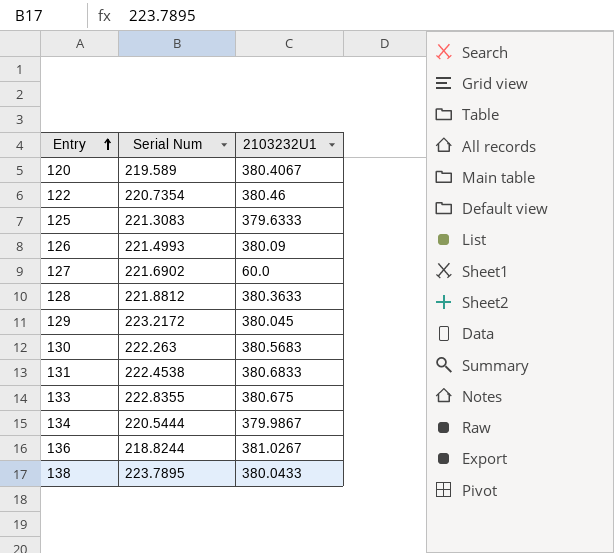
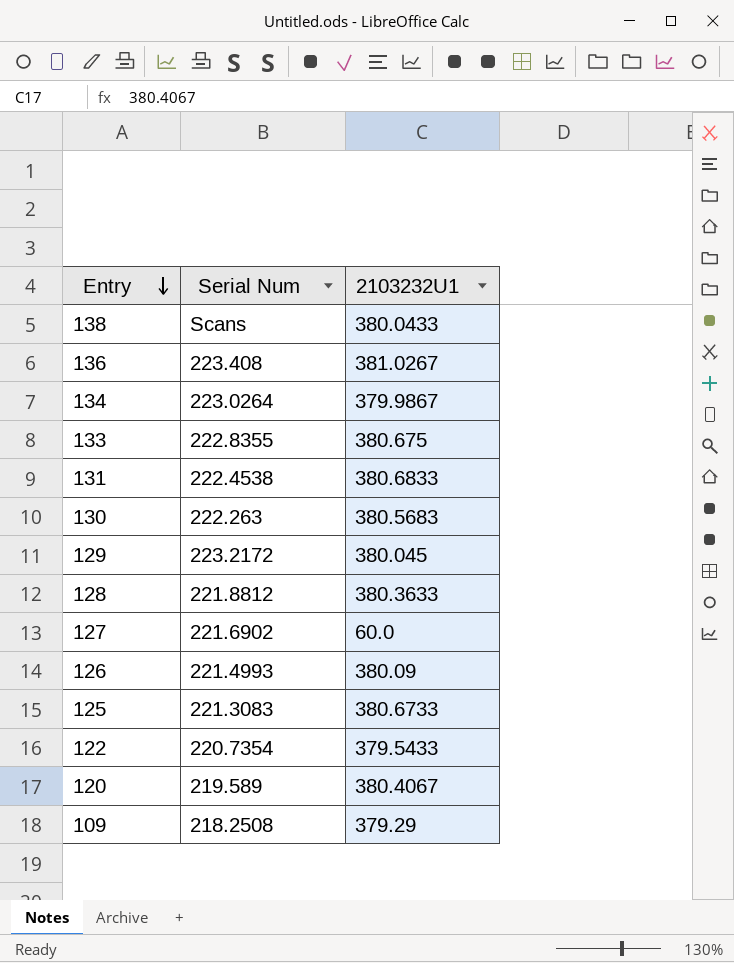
row order: Entry ascending -> Entry descending
138 | Serial Num: 223.7895 -> Scans
136 | Serial Num: 218.8244 -> 223.408
134 | Serial Num: 220.5444 -> 223.0264
125 | 2103232U1: 379.6333 -> 380.6733
122 | 2103232U1: 380.46 -> 379.5433
row 109: none -> 218.2508 | 379.29

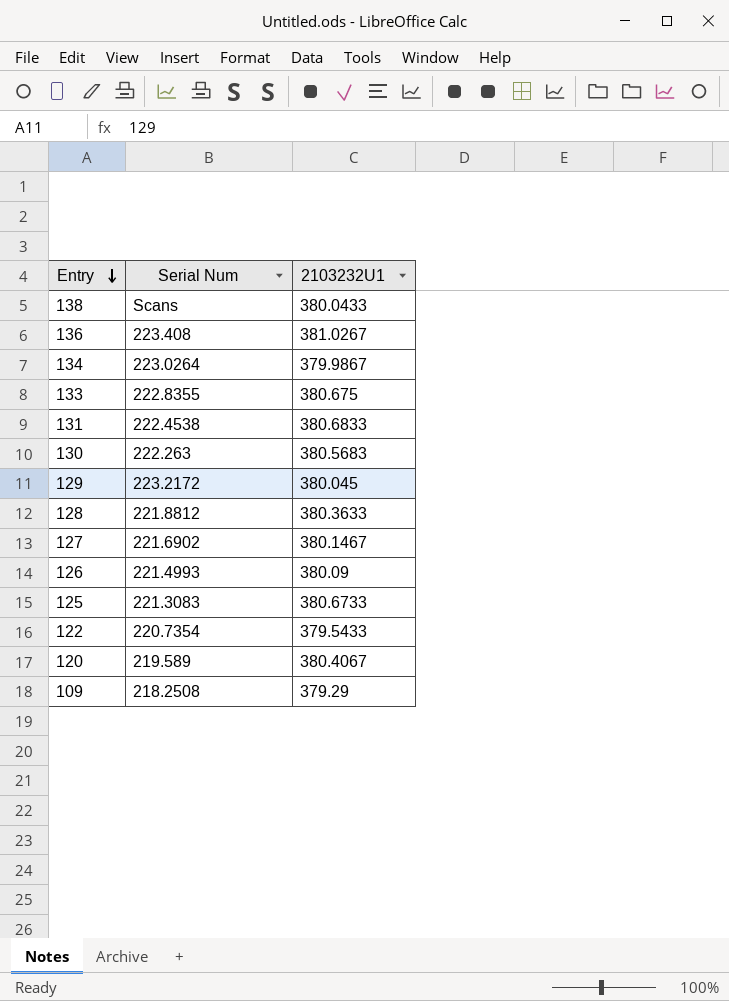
127 | 2103232U1: 60.0 -> 380.1467

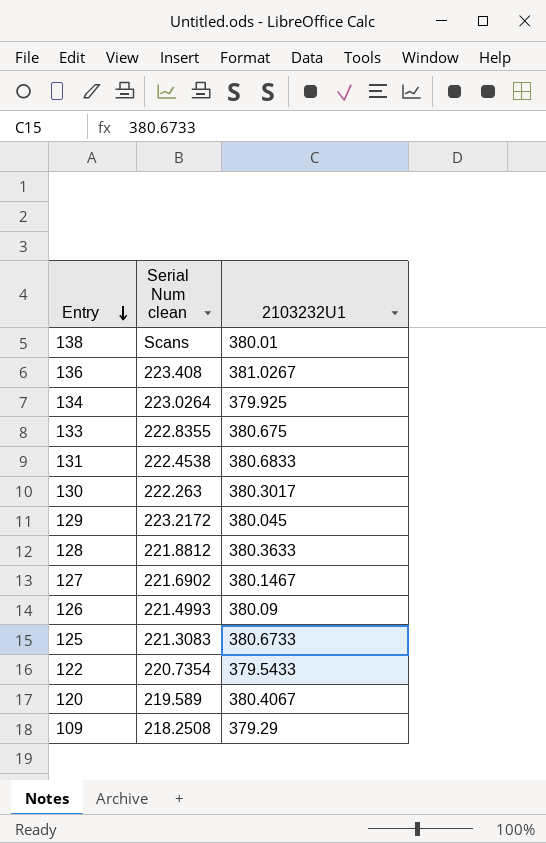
column name: Serial Num -> Serial Num clean
138 | 2103232U1: 380.0433 -> 380.01
134 | 2103232U1: 379.9867 -> 379.925
130 | 2103232U1: 380.5683 -> 380.3017

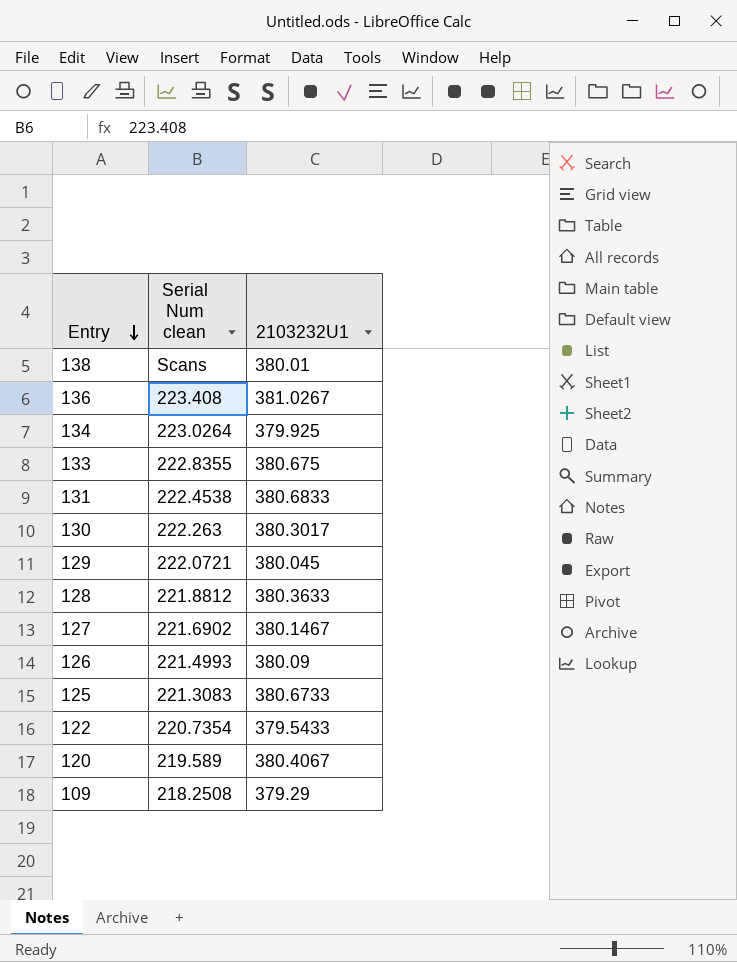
129 | Serial Num clean: 223.2172 -> 222.0721

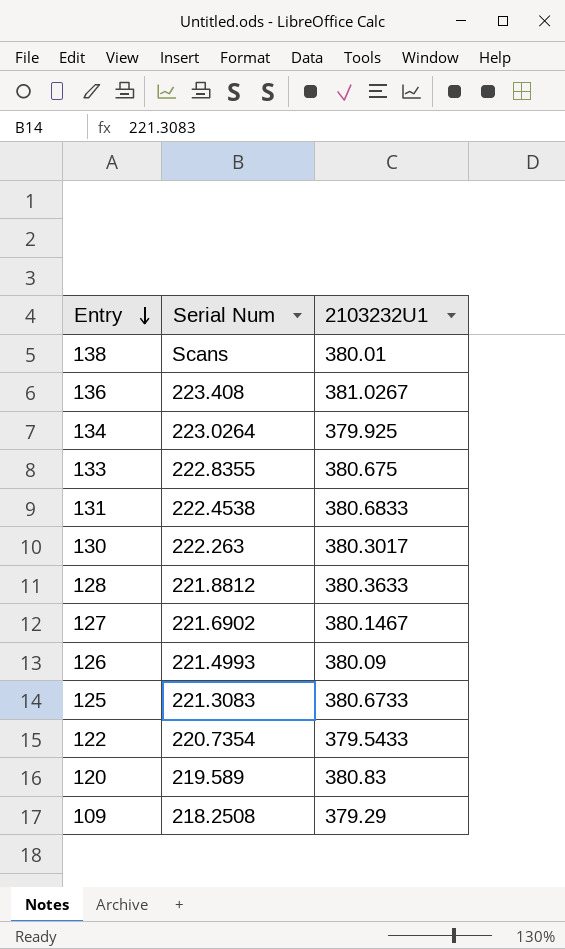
column name: Serial Num clean -> Serial Num
row 129: 222.0721 | 380.045 -> none
120 | 2103232U1: 380.4067 -> 380.83

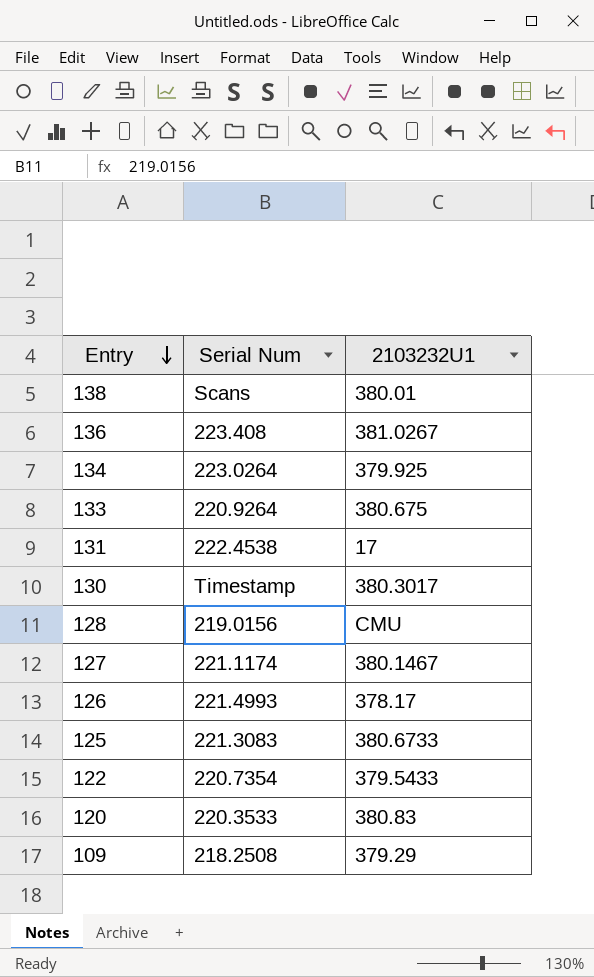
133 | Serial Num: 222.8355 -> 220.9264
131 | 2103232U1: 380.6833 -> 17
130 | Serial Num: 222.263 -> Timestamp
128 | Serial Num: 221.8812 -> 219.0156
128 | 2103232U1: 380.3633 -> CMU
127 | Serial Num: 221.6902 -> 221.1174
126 | 2103232U1: 380.09 -> 378.17
120 | Serial Num: 219.589 -> 220.3533

